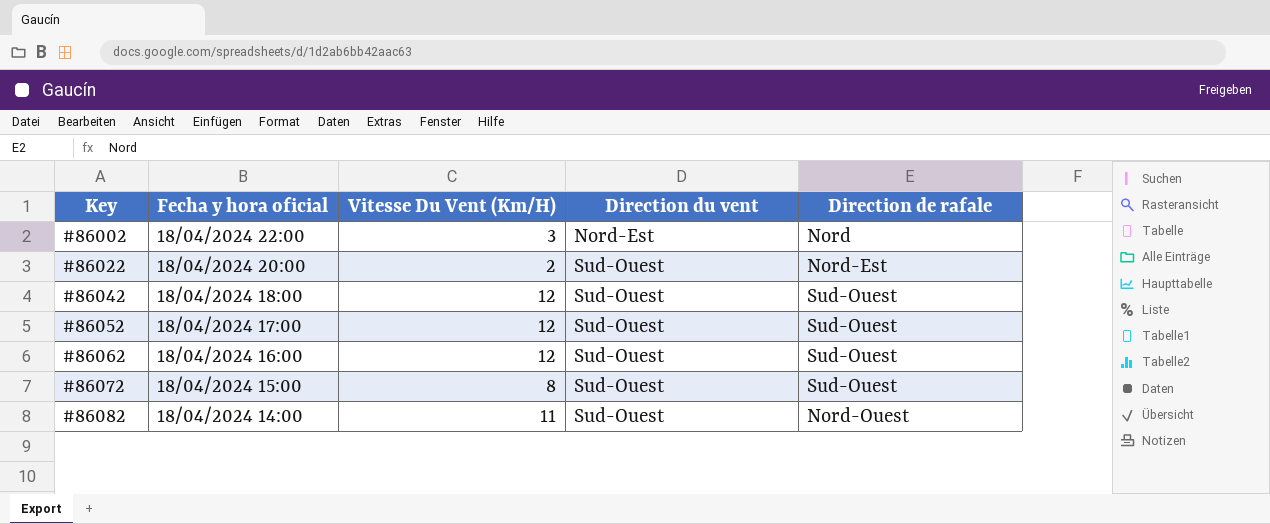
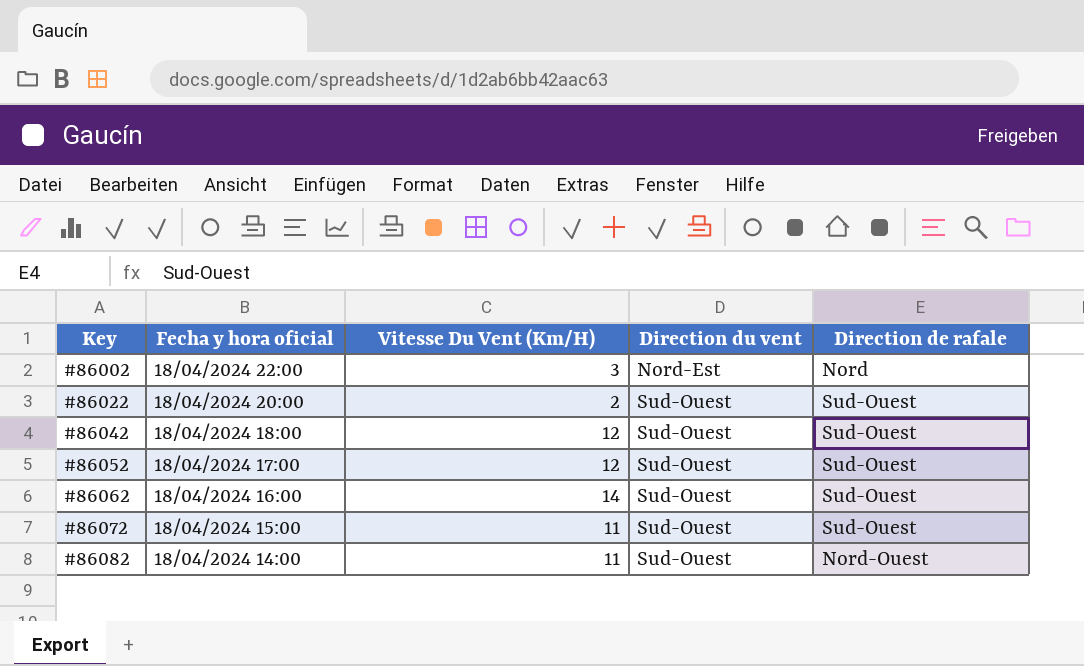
#86022 | Direction de rafale: Nord-Est -> Sud-Ouest
#86062 | Vitesse Du Vent (Km/H): 12 -> 14
#86072 | Vitesse Du Vent (Km/H): 8 -> 11

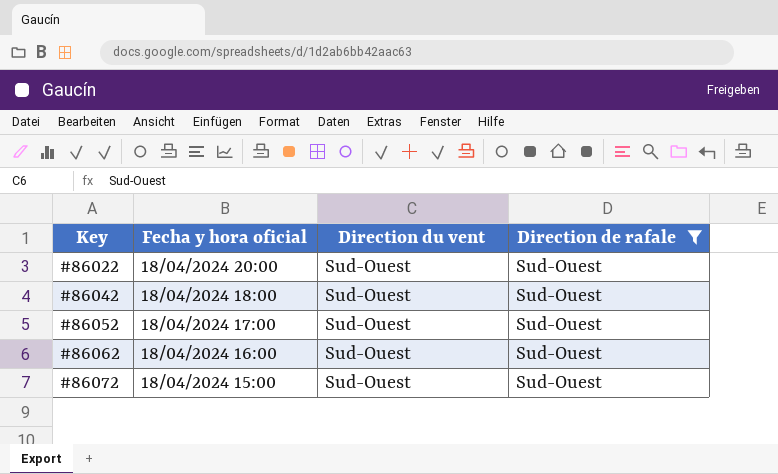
filter: none -> Direction de rafale = Sud-Ouest
column Vitesse Du Vent (Km/H) | position: 3 -> none

